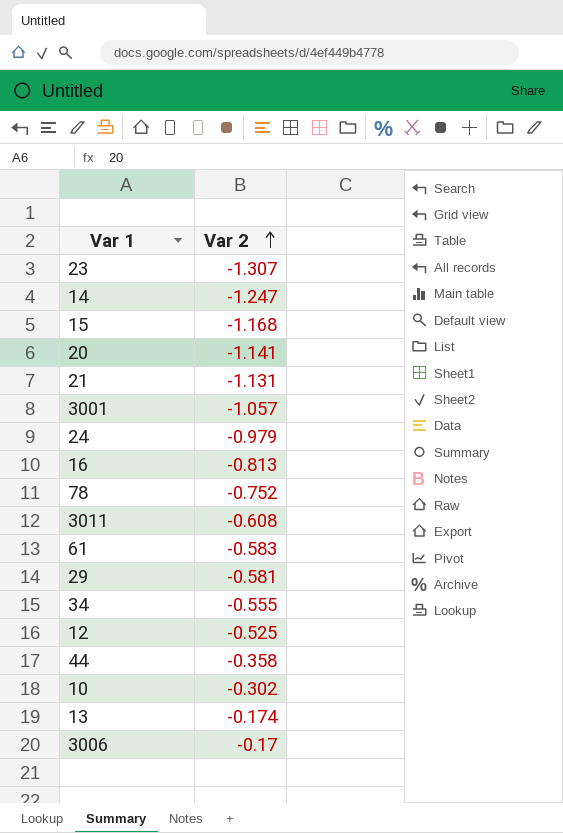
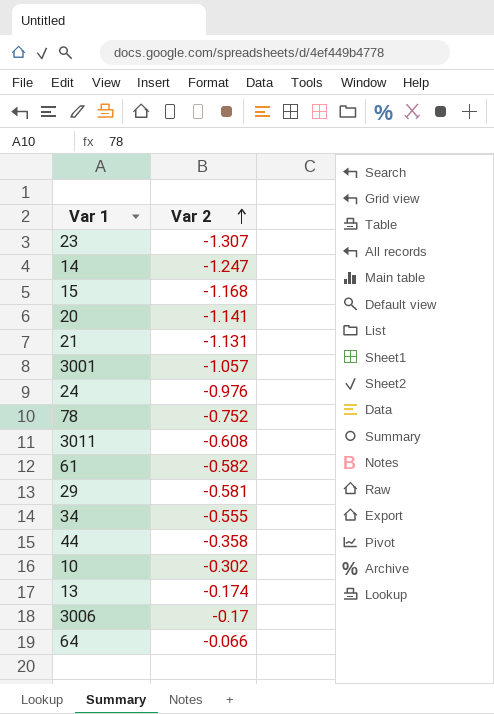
row 16: -0.813 -> none
row 12: -0.525 -> none
24 | Var 2: -0.979 -> -0.976
61 | Var 2: -0.583 -> -0.582
row 64: none -> -0.066

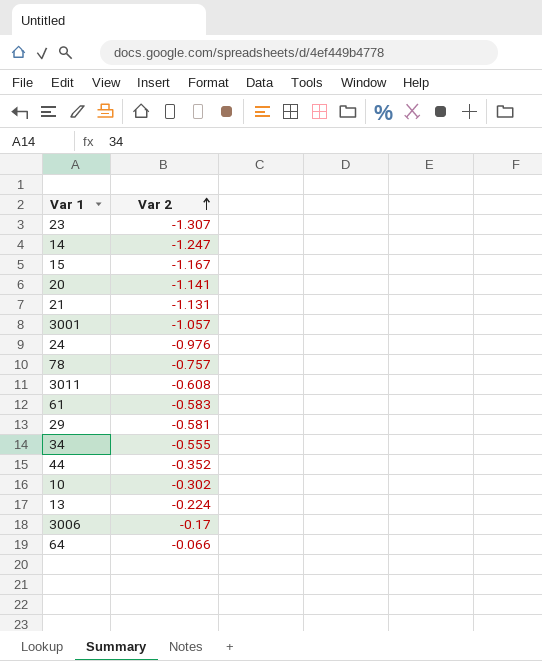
15 | Var 2: -1.168 -> -1.167
78 | Var 2: -0.752 -> -0.757
61 | Var 2: -0.582 -> -0.583
44 | Var 2: -0.358 -> -0.352
13 | Var 2: -0.174 -> -0.224

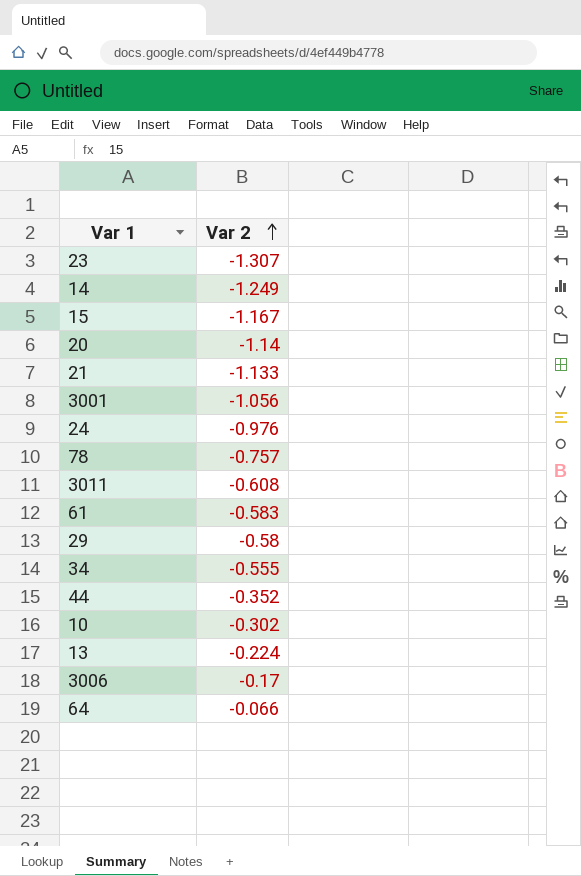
14 | Var 2: -1.247 -> -1.249
20 | Var 2: -1.141 -> -1.14
21 | Var 2: -1.131 -> -1.133
3001 | Var 2: -1.057 -> -1.056
29 | Var 2: -0.581 -> -0.58

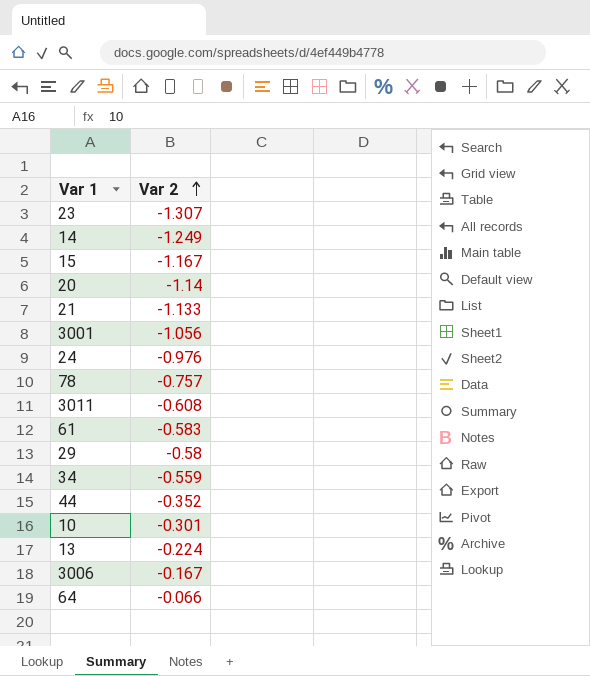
34 | Var 2: -0.555 -> -0.559
10 | Var 2: -0.302 -> -0.301
3006 | Var 2: -0.17 -> -0.167

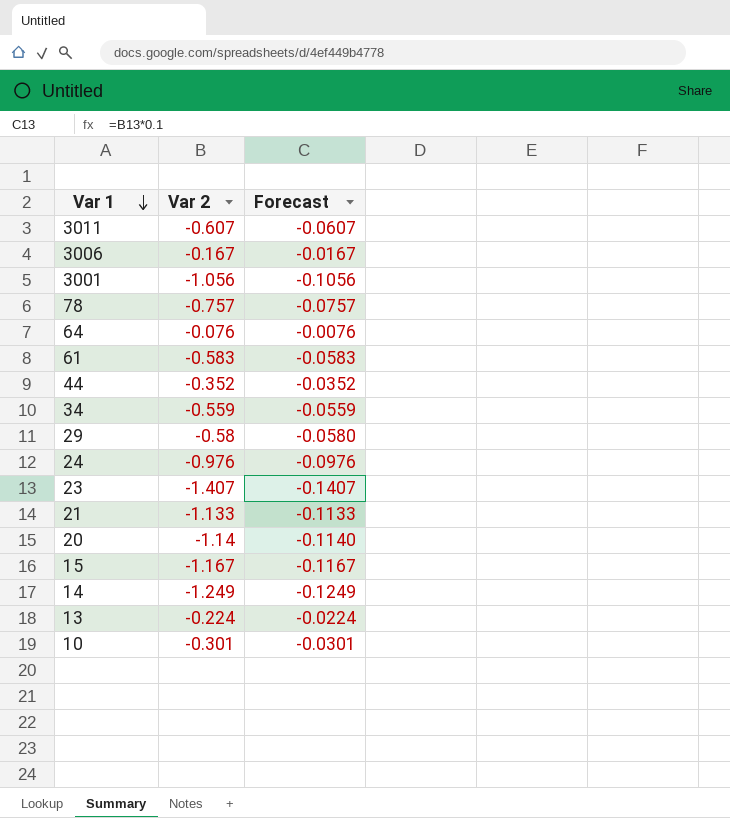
row order: Var 2 ascending -> Var 1 descending
column Forecast | formula: none -> [Var 2] * 0.1
3011 | Var 2: -0.608 -> -0.607
64 | Var 2: -0.066 -> -0.076
23 | Var 2: -1.307 -> -1.407

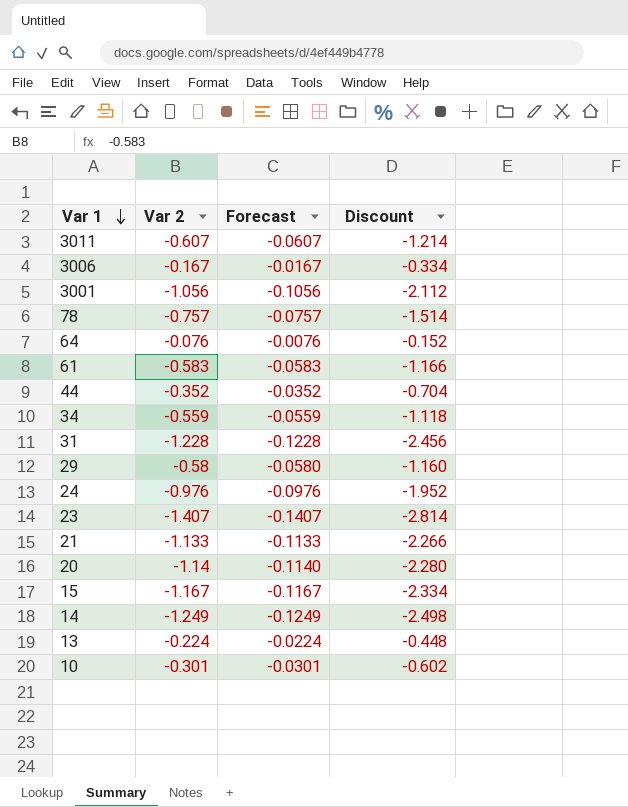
column Discount | formula: none -> [Var 2] * 2
row 31: none -> -1.228 | -0.1228 | -2.456

